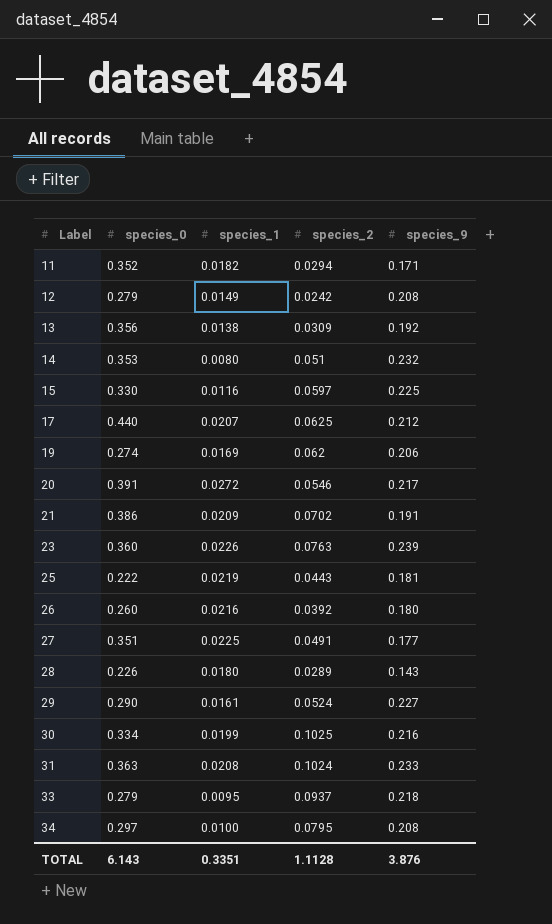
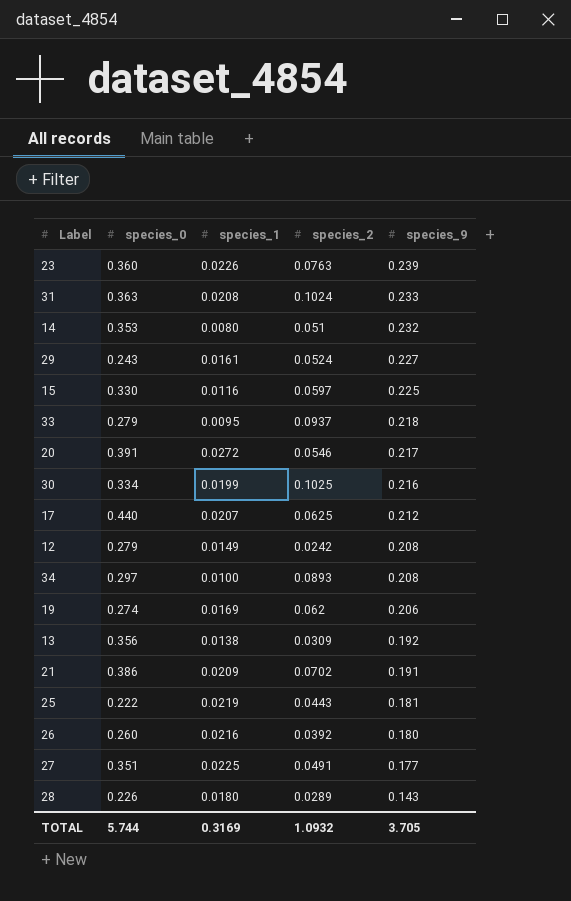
row order: Label ascending -> species_9 descending
row 11: 0.352 | 0.0182 | 0.0294 | 0.171 -> none
29 | species_0: 0.290 -> 0.243
34 | species_2: 0.0795 -> 0.0893
TOTAL | species_0: 6.143 -> 5.744
TOTAL | species_1: 0.3351 -> 0.3169
TOTAL | species_2: 1.1128 -> 1.0932
TOTAL | species_9: 3.876 -> 3.705

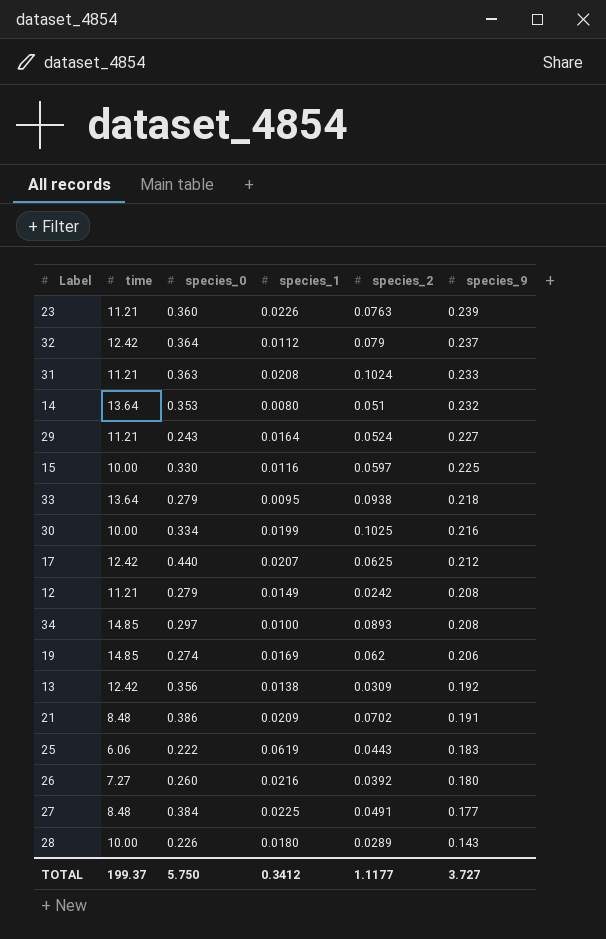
column time | position: none -> 2
row 20: 0.391 | 0.0272 | 0.0546 | 0.217 -> none
row 32: none -> 12.42 | 0.364 | 0.0112 | 0.079 | 0.237
29 | species_1: 0.0161 -> 0.0164
33 | species_2: 0.0937 -> 0.0938
25 | species_1: 0.0219 -> 0.0619
25 | species_9: 0.181 -> 0.183
27 | species_0: 0.351 -> 0.384
TOTAL | species_0: 5.744 -> 5.750
TOTAL | species_1: 0.3169 -> 0.3412
TOTAL | species_2: 1.0932 -> 1.1177
TOTAL | species_9: 3.705 -> 3.727

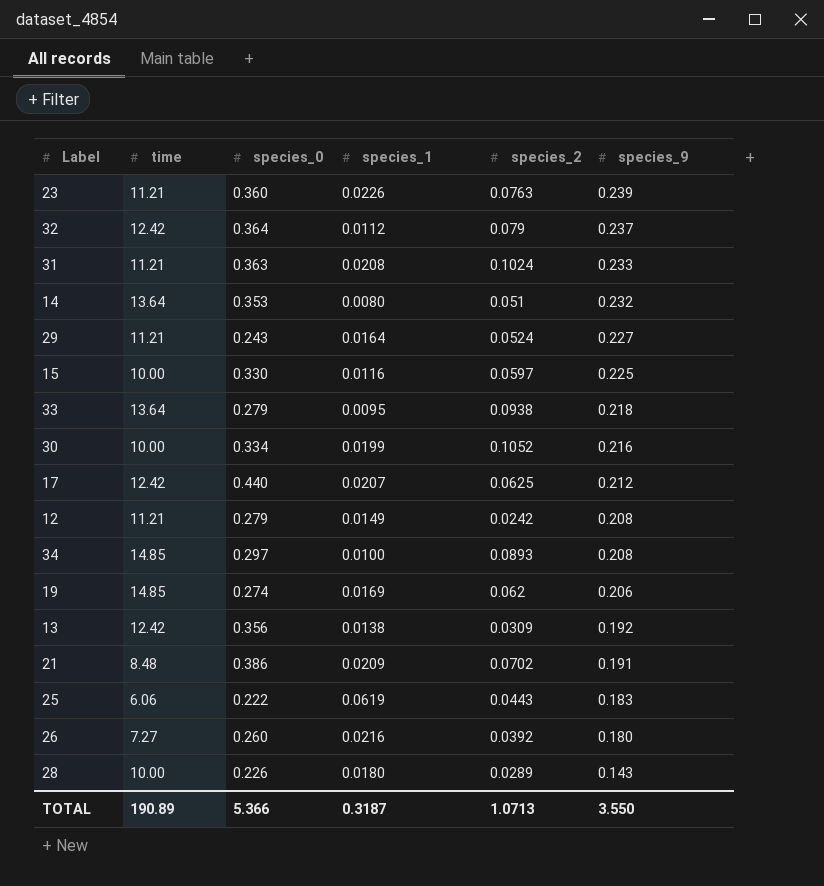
row 27: 8.48 | 0.384 | 0.0225 | 0.0491 | 0.177 -> none
30 | species_2: 0.1025 -> 0.1052
TOTAL | time: 199.37 -> 190.89
TOTAL | species_0: 5.750 -> 5.366
TOTAL | species_1: 0.3412 -> 0.3187
TOTAL | species_2: 1.1177 -> 1.0713
TOTAL | species_9: 3.727 -> 3.550

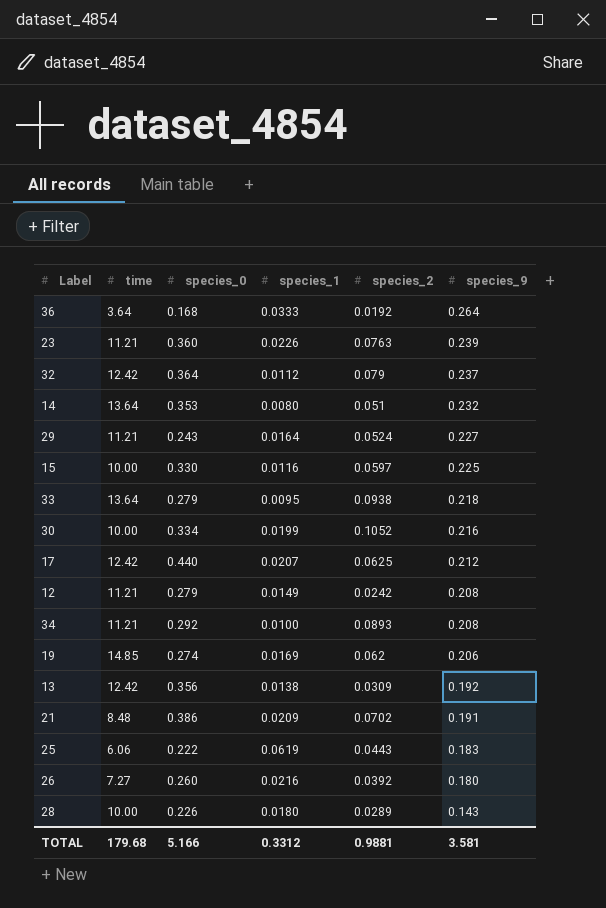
row 31: 11.21 | 0.363 | 0.0208 | 0.1024 | 0.233 -> none
row 36: none -> 3.64 | 0.168 | 0.0333 | 0.0192 | 0.264
34 | time: 14.85 -> 11.21
34 | species_0: 0.297 -> 0.292
TOTAL | time: 190.89 -> 179.68
TOTAL | species_0: 5.366 -> 5.166
TOTAL | species_1: 0.3187 -> 0.3312
TOTAL | species_2: 1.0713 -> 0.9881
TOTAL | species_9: 3.550 -> 3.581

